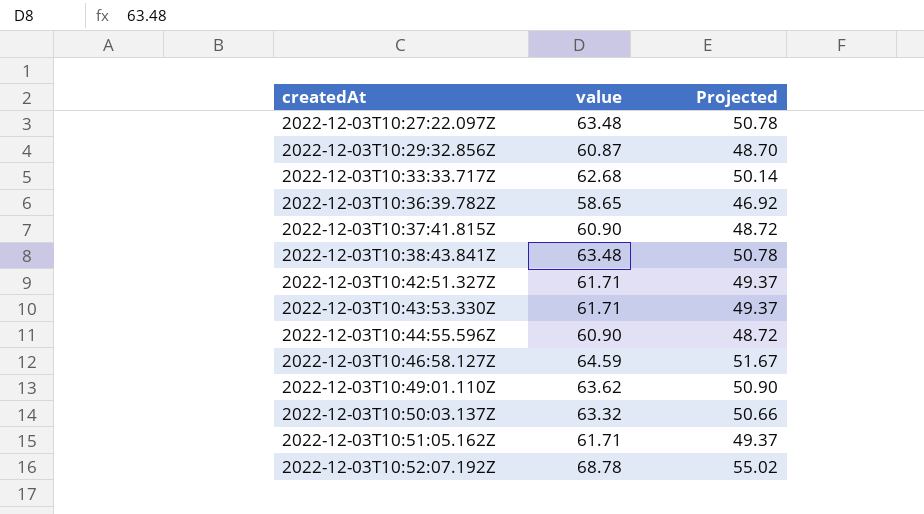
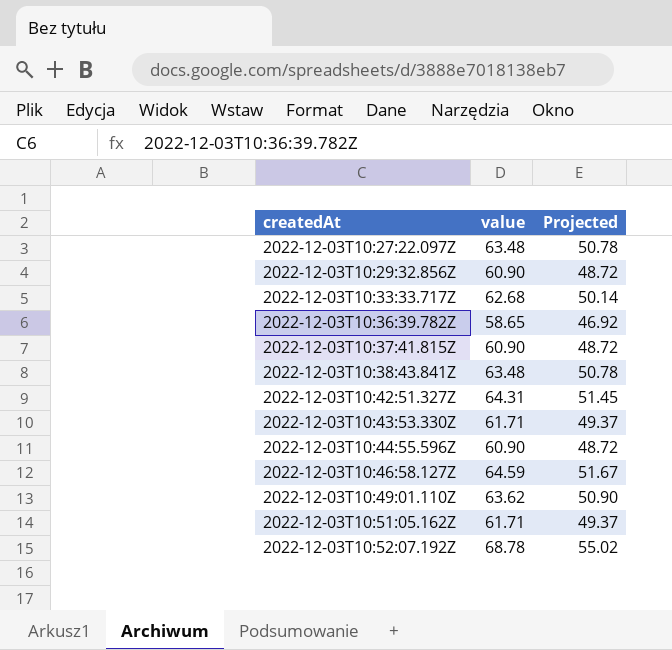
row 2022-12-03T10:50:03.137Z: 63.32 | 50.66 -> none
2022-12-03T10:29:32.856Z | value: 60.87 -> 60.90
2022-12-03T10:29:32.856Z | Projected: 48.70 -> 48.72
2022-12-03T10:42:51.327Z | value: 61.71 -> 64.31
2022-12-03T10:42:51.327Z | Projected: 49.37 -> 51.45

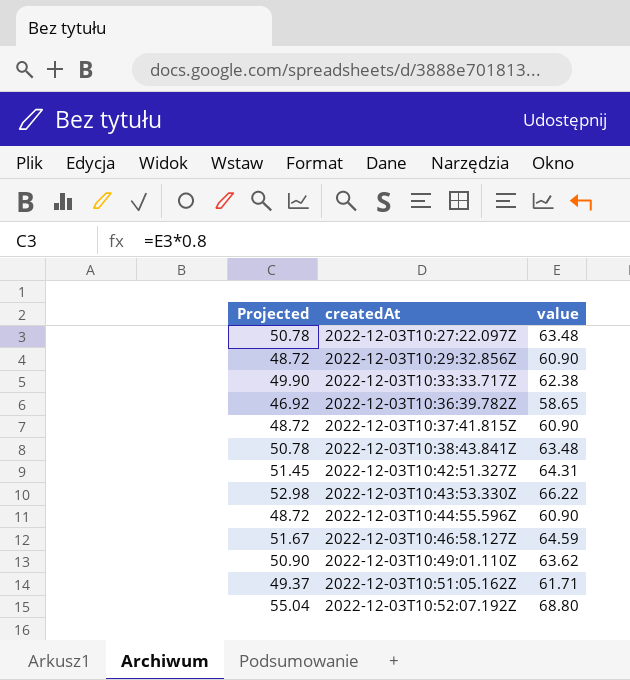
column Projected | position: 3 -> 1
2022-12-03T10:33:33.717Z | Projected: 50.14 -> 49.90
2022-12-03T10:33:33.717Z | value: 62.68 -> 62.38
2022-12-03T10:43:53.330Z | Projected: 49.37 -> 52.98
2022-12-03T10:43:53.330Z | value: 61.71 -> 66.22
2022-12-03T10:52:07.192Z | Projected: 55.02 -> 55.04
2022-12-03T10:52:07.192Z | value: 68.78 -> 68.80

